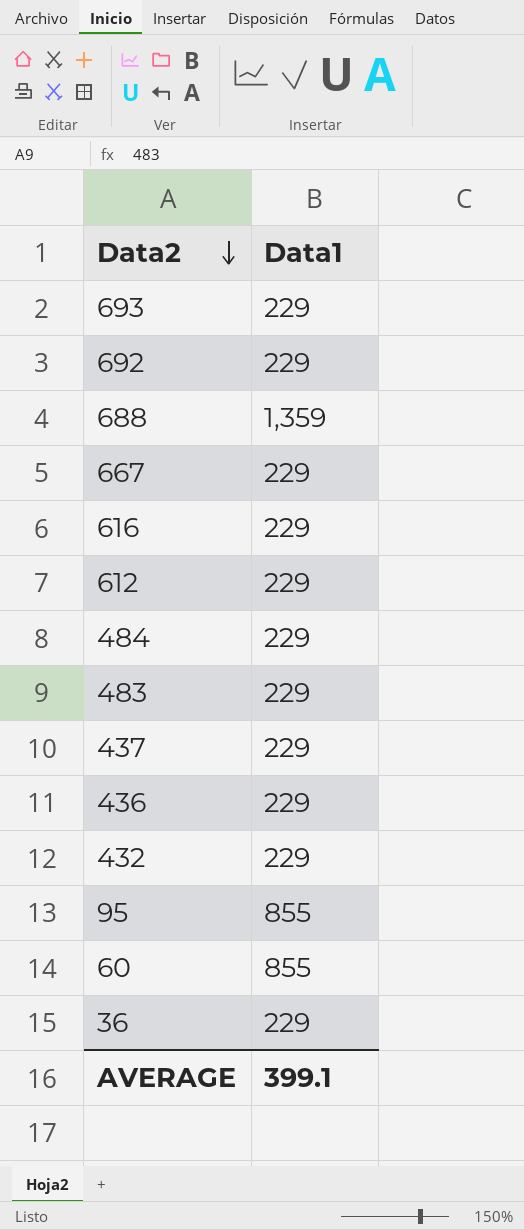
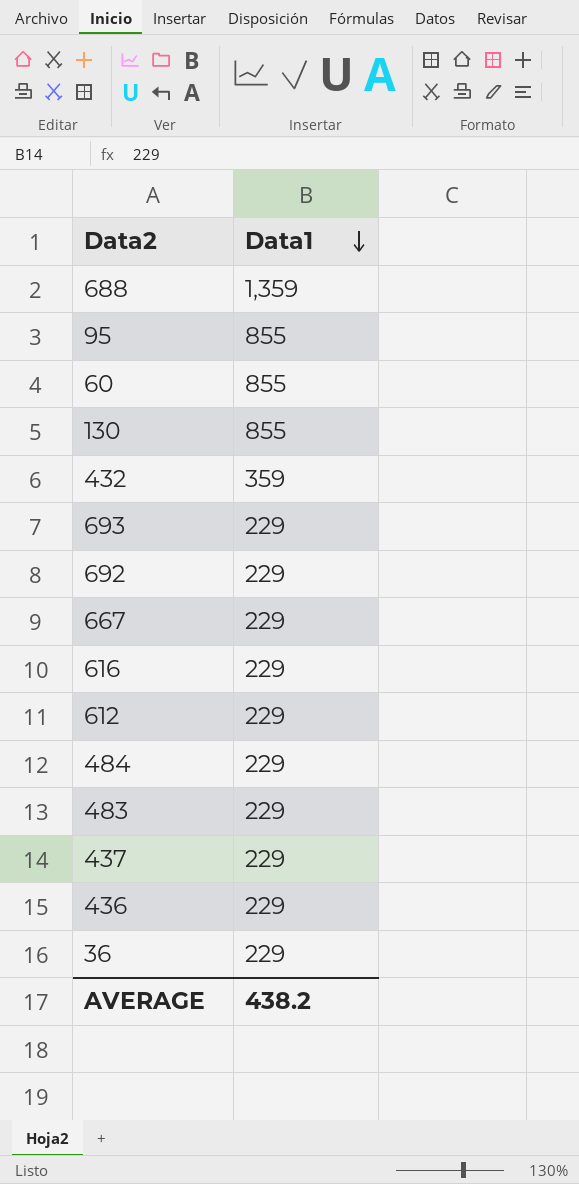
row order: Data2 descending -> Data1 descending
row 130: none -> 855
432 | Data1: 229 -> 359
AVERAGE | Data1: 399.1 -> 438.2

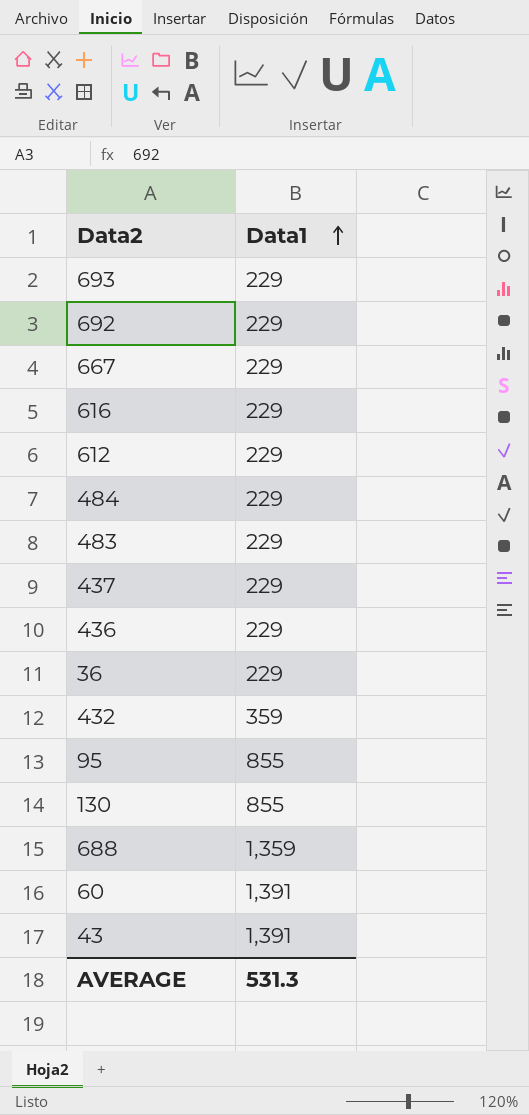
row order: Data1 descending -> Data1 ascending
60 | Data1: 855 -> 1,391
row 43: none -> 1,391
AVERAGE | Data1: 438.2 -> 531.3

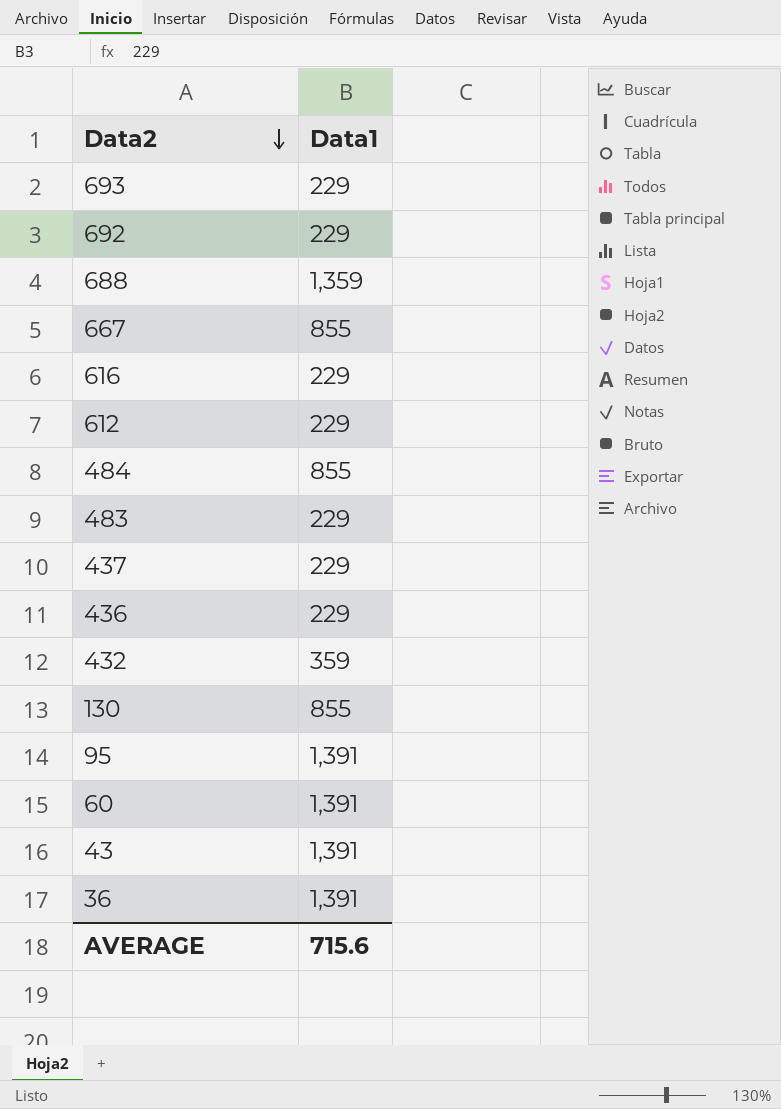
row order: Data1 ascending -> Data2 descending
667 | Data1: 229 -> 855
484 | Data1: 229 -> 855
95 | Data1: 855 -> 1,391
36 | Data1: 229 -> 1,391
AVERAGE | Data1: 531.3 -> 715.6

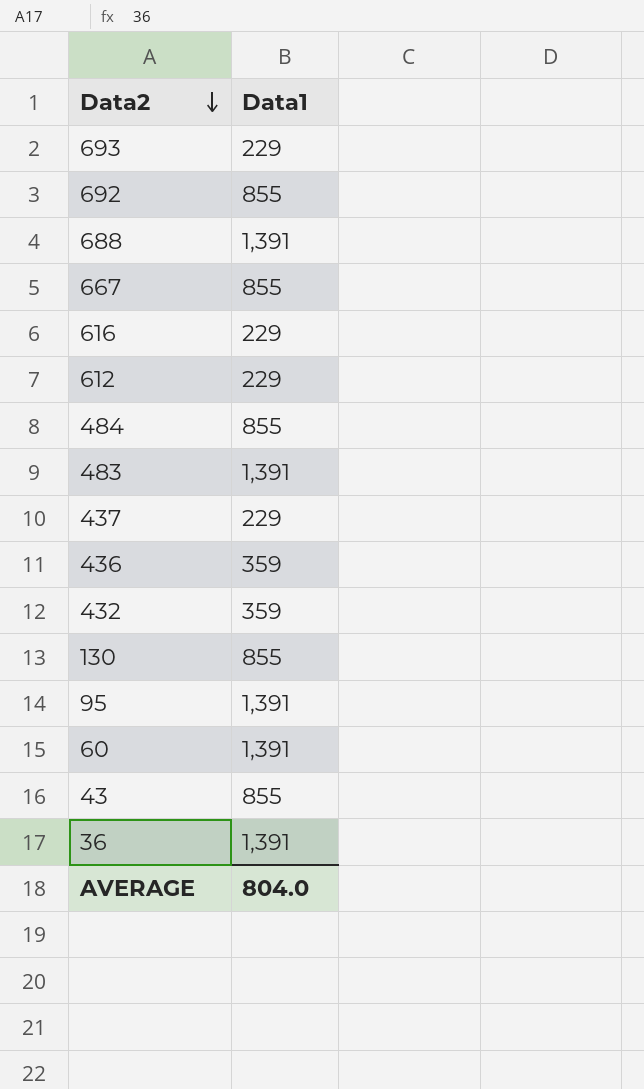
692 | Data1: 229 -> 855
688 | Data1: 1,359 -> 1,391
483 | Data1: 229 -> 1,391
436 | Data1: 229 -> 359
43 | Data1: 1,391 -> 855
AVERAGE | Data1: 715.6 -> 804.0

